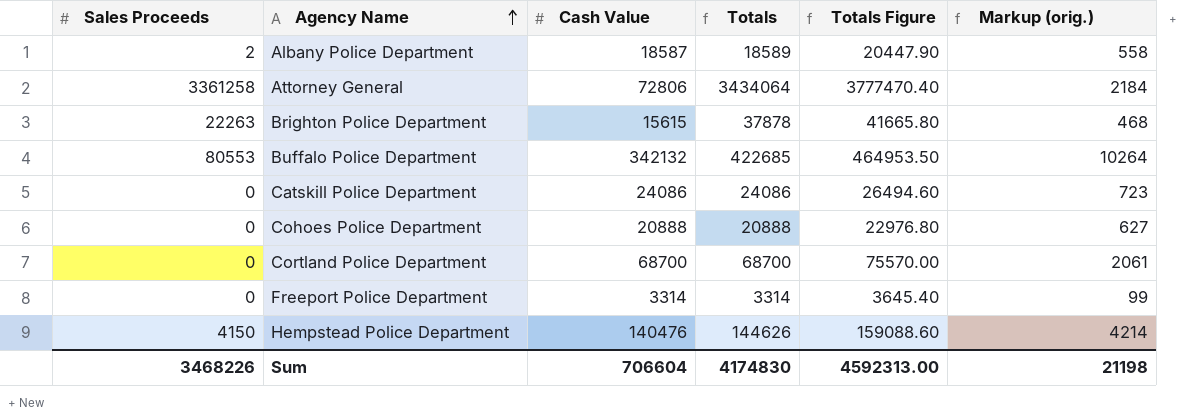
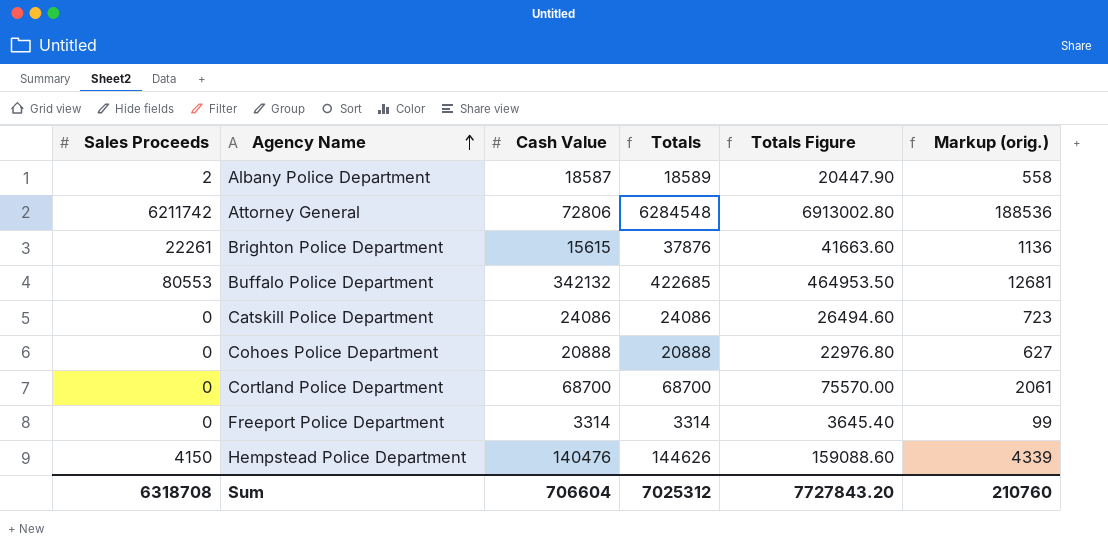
column Markup (orig.) | formula: [Cash Value] * 0.03 -> [Totals] * 0.03
Attorney General | Sales Proceeds: 3361258 -> 6211742
Attorney General | Totals: 3434064 -> 6284548
Attorney General | Totals Figure: 3777470.40 -> 6913002.80
Brighton Police Department | Sales Proceeds: 22263 -> 22261
Brighton Police Department | Totals: 37878 -> 37876
Brighton Police Department | Totals Figure: 41665.80 -> 41663.60
Sum | Sales Proceeds: 3468226 -> 6318708
Sum | Totals: 4174830 -> 7025312
Sum | Totals Figure: 4592313.00 -> 7727843.20
Sum | Markup (orig.): 21198 -> 210760

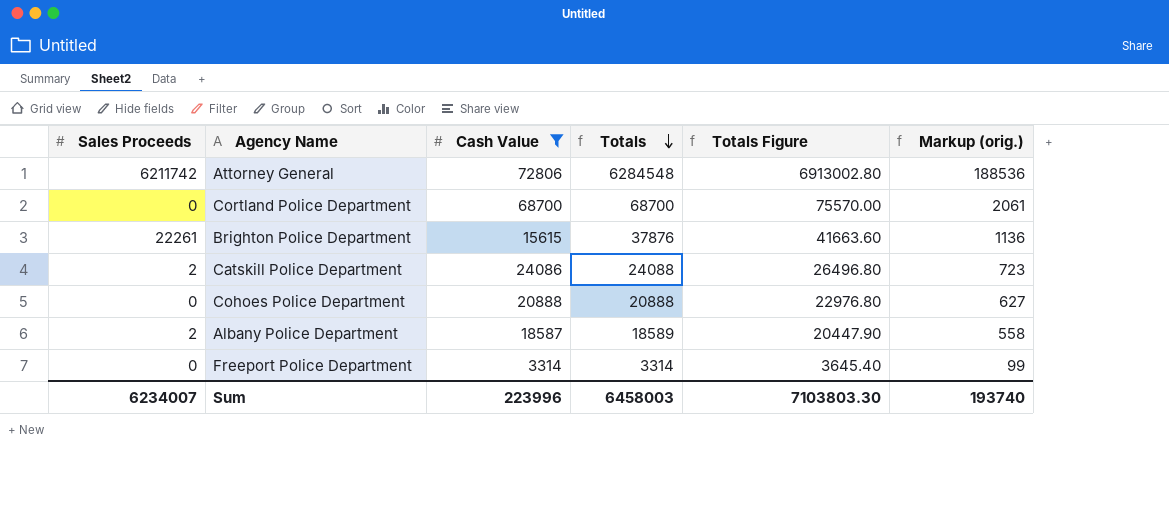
filter: none -> Cash Value <= 72806
row order: Agency Name ascending -> Totals descending
Catskill Police Department | Sales Proceeds: 0 -> 2
Catskill Police Department | Totals: 24086 -> 24088
Catskill Police Department | Totals Figure: 26494.60 -> 26496.80
Sum | Sales Proceeds: 6318708 -> 6234007
Sum | Cash Value: 706604 -> 223996
Sum | Totals: 7025312 -> 6458003
Sum | Totals Figure: 7727843.20 -> 7103803.30
Sum | Markup (orig.): 210760 -> 193740

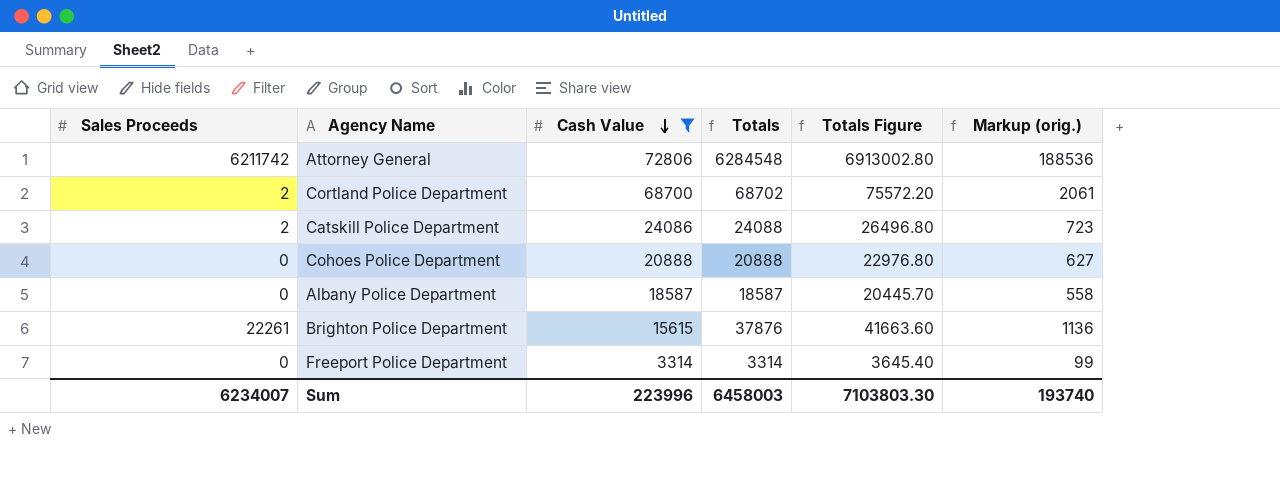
row order: Totals descending -> Cash Value descending
Cortland Police Department | Sales Proceeds: 0 -> 2
Cortland Police Department | Totals: 68700 -> 68702
Cortland Police Department | Totals Figure: 75570.00 -> 75572.20
Albany Police Department | Sales Proceeds: 2 -> 0
Albany Police Department | Totals: 18589 -> 18587
Albany Police Department | Totals Figure: 20447.90 -> 20445.70

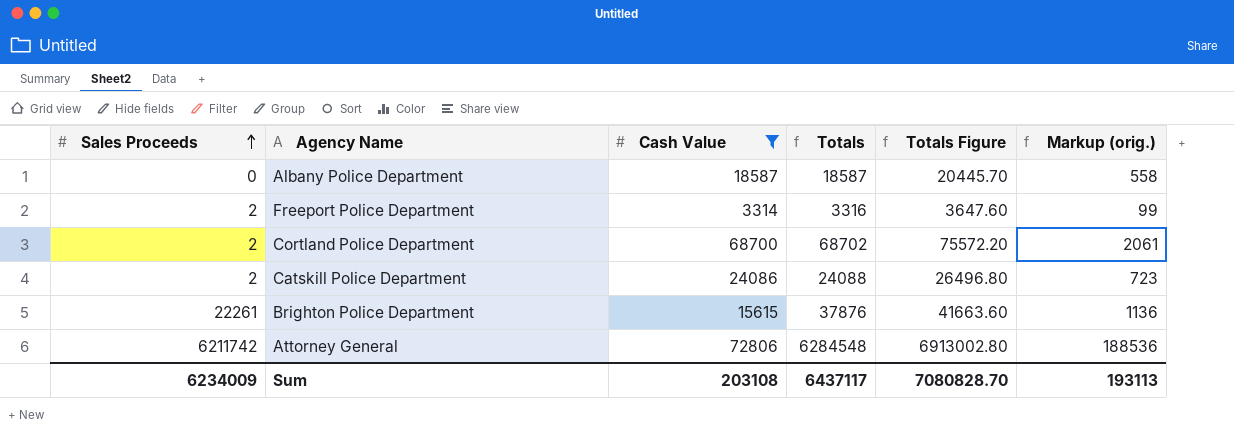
row order: Cash Value descending -> Sales Proceeds ascending
row Cohoes Police Department: 0 | 20888 | 20888 | 22976.80 | 627 -> none
Freeport Police Department | Sales Proceeds: 0 -> 2
Freeport Police Department | Totals: 3314 -> 3316
Freeport Police Department | Totals Figure: 3645.40 -> 3647.60
Sum | Sales Proceeds: 6234007 -> 6234009
Sum | Cash Value: 223996 -> 203108
Sum | Totals: 6458003 -> 6437117
Sum | Totals Figure: 7103803.30 -> 7080828.70
Sum | Markup (orig.): 193740 -> 193113

